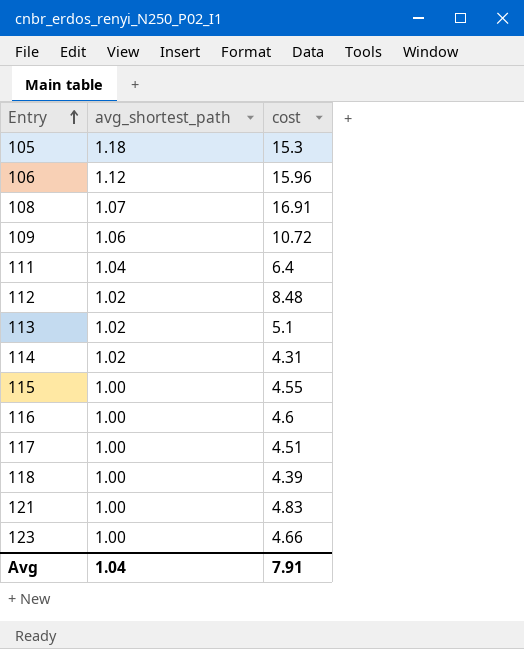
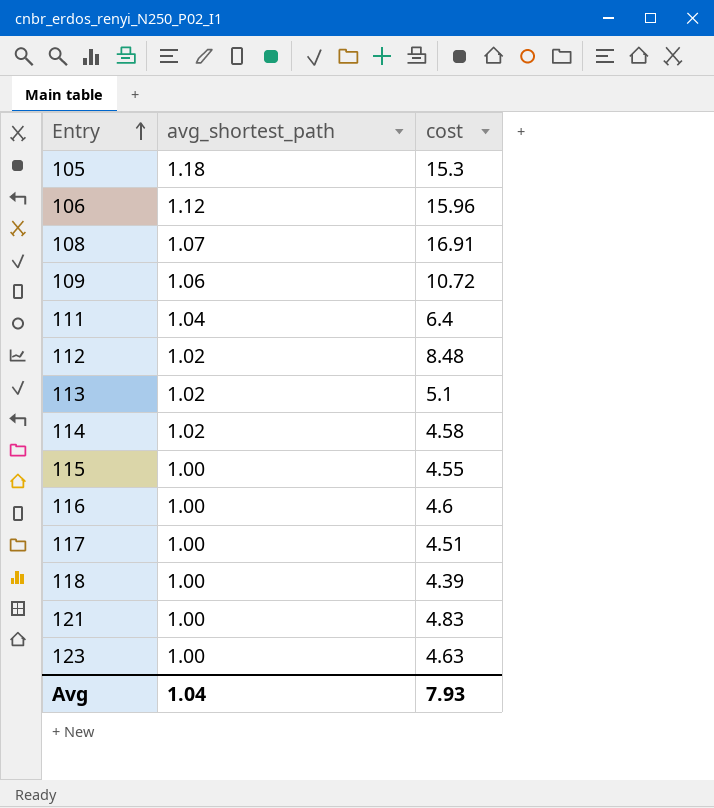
114 | cost: 4.31 -> 4.58
123 | cost: 4.66 -> 4.63
Avg | cost: 7.91 -> 7.93

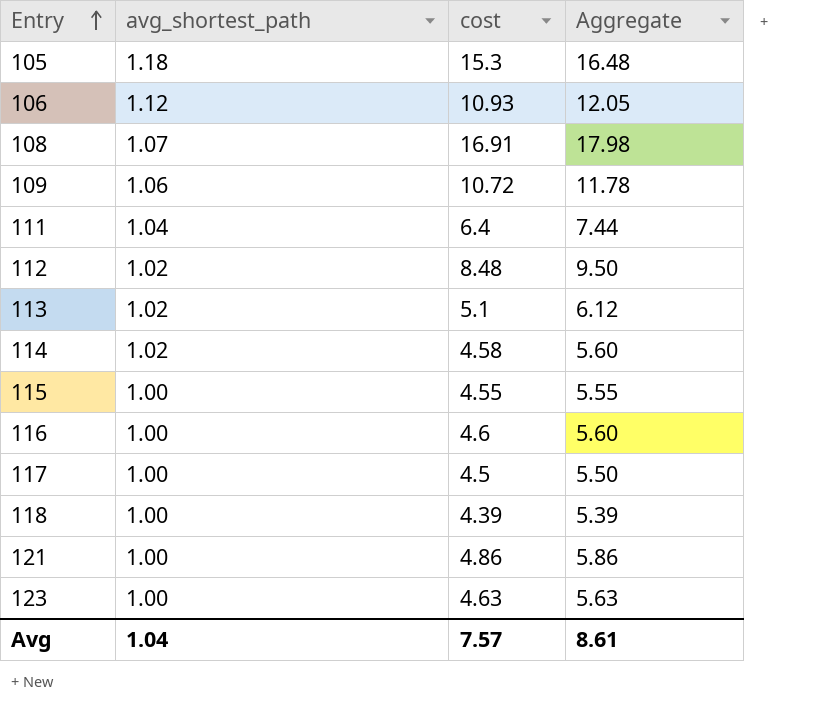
column Aggregate | formula: none -> [avg_shortest_path] + [cost]
106 | cost: 15.96 -> 10.93
117 | cost: 4.51 -> 4.5
121 | cost: 4.83 -> 4.86
Avg | cost: 7.93 -> 7.57

